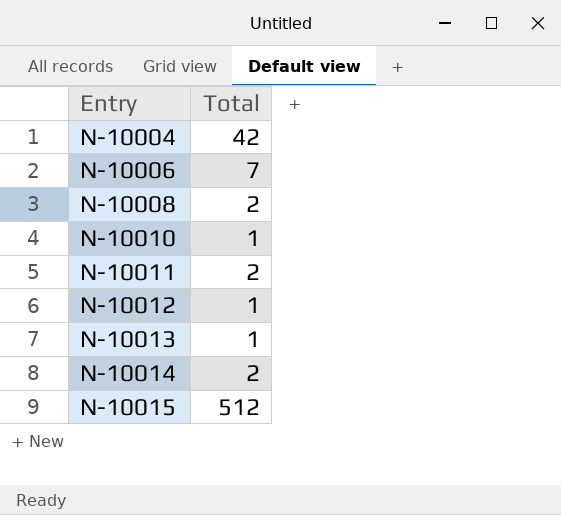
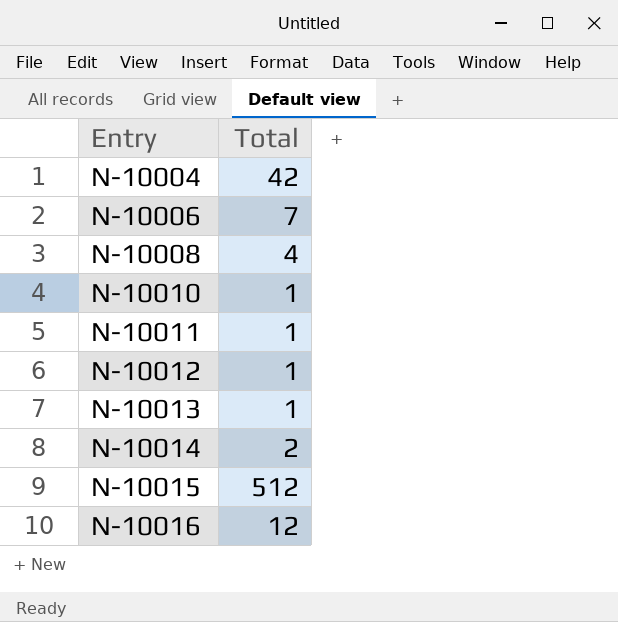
N-10008 | Total: 2 -> 4
N-10011 | Total: 2 -> 1
row N-10016: none -> 12

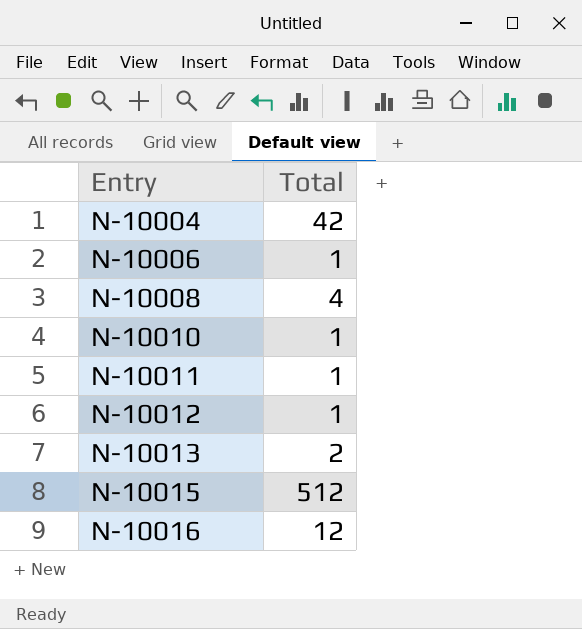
row N-10014: 2 -> none
N-10006 | Total: 7 -> 1
N-10013 | Total: 1 -> 2

